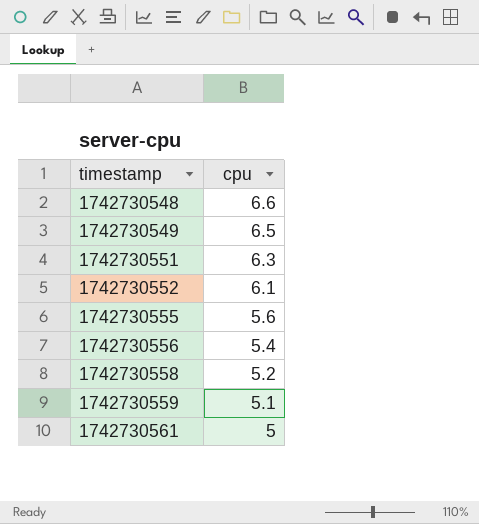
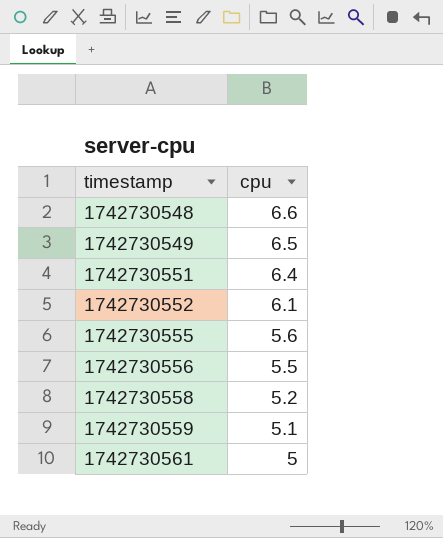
1742730551 | cpu: 6.3 -> 6.4
1742730556 | cpu: 5.4 -> 5.5

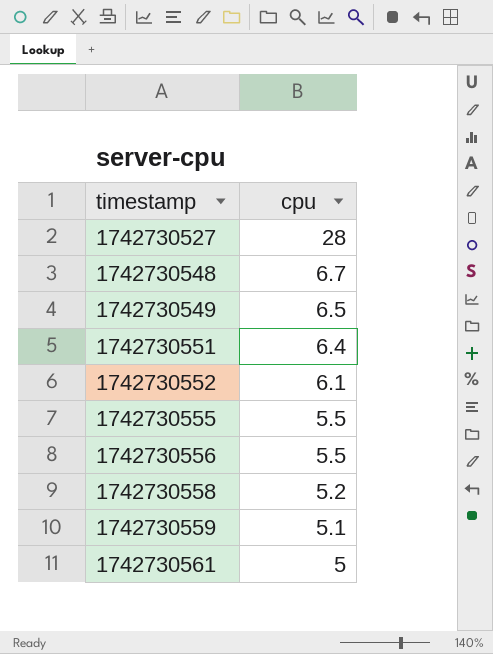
row 1742730527: none -> 28
1742730548 | cpu: 6.6 -> 6.7
1742730555 | cpu: 5.6 -> 5.5

